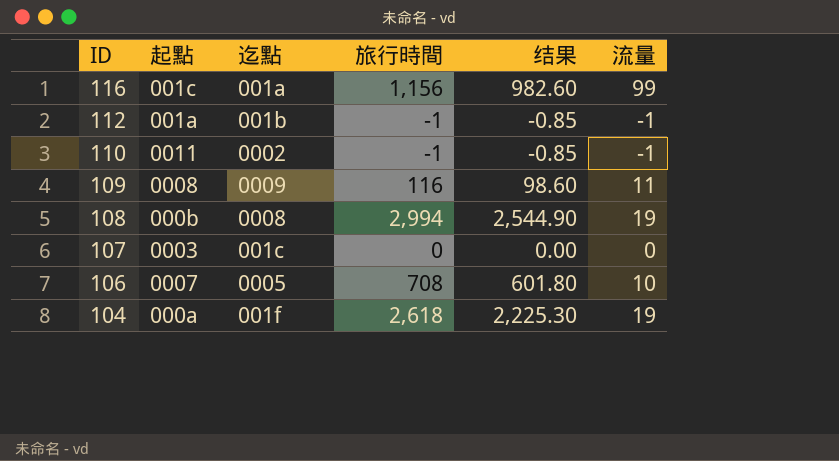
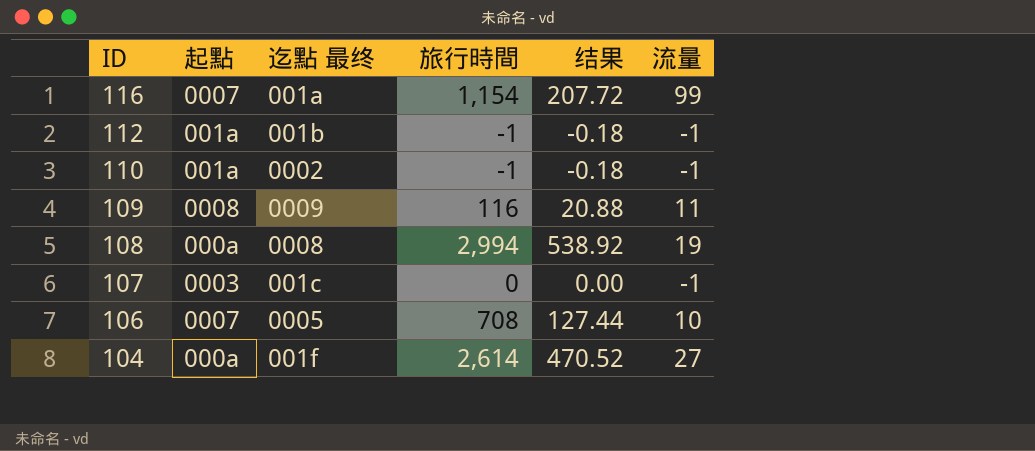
column name: 迄點 -> 迄點 最终
column 结果 | formula: [旅行時間] * 0.85 -> [旅行時間] * 0.18
116 | 起點: 001c -> 0007
116 | 旅行時間: 1,156 -> 1,154
110 | 起點: 0011 -> 001a
108 | 起點: 000b -> 000a
107 | 流量: 0 -> -1
104 | 旅行時間: 2,618 -> 2,614
104 | 流量: 19 -> 27

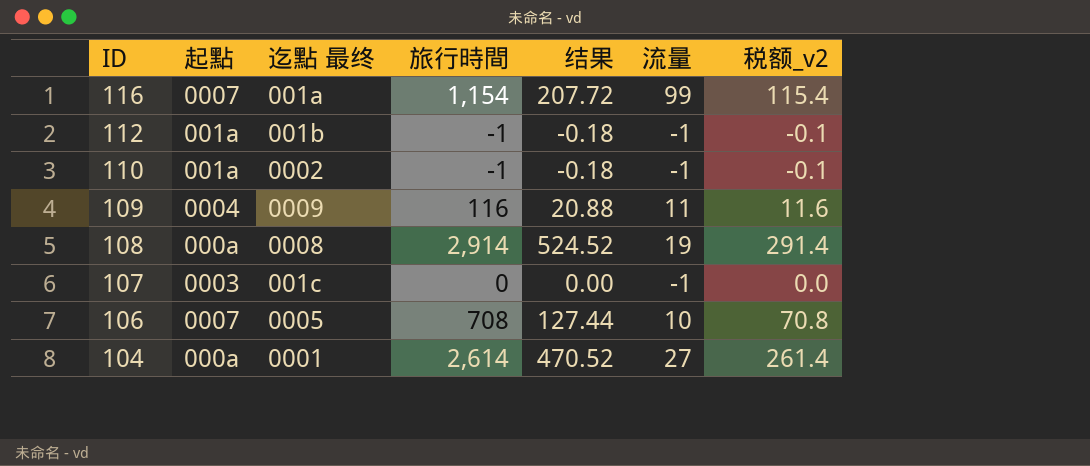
column 税额_v2 | formula: none -> [旅行時間] * 0.1
109 | 起點: 0008 -> 0004
108 | 旅行時間: 2,994 -> 2,914
108 | 结果: 538.92 -> 524.52
104 | 迄點 最终: 001f -> 0001

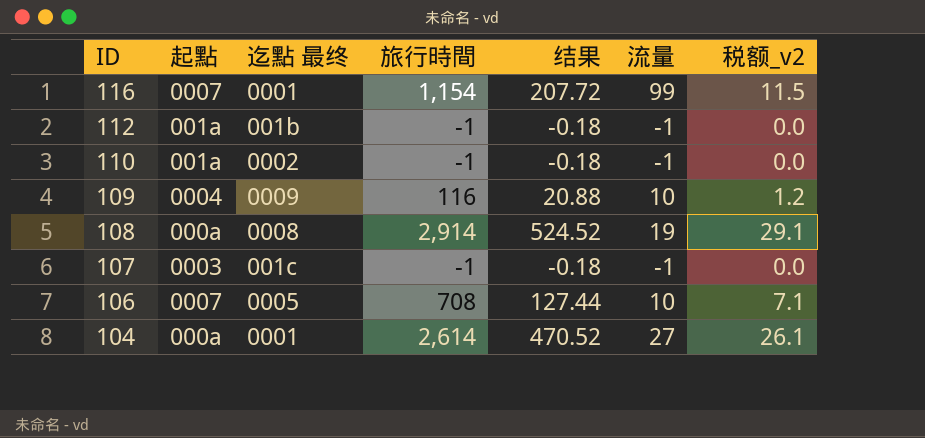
column 税额_v2 | formula: [旅行時間] * 0.1 -> [旅行時間] * 0.01
116 | 迄點 最终: 001a -> 0001
109 | 流量: 11 -> 10
107 | 旅行時間: 0 -> -1
107 | 结果: 0.00 -> -0.18

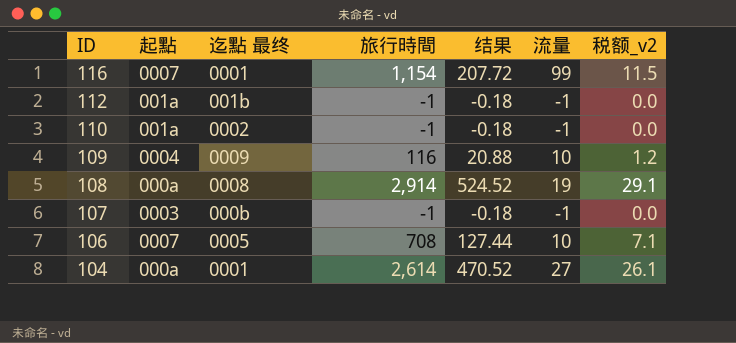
107 | 迄點 最终: 001c -> 000b

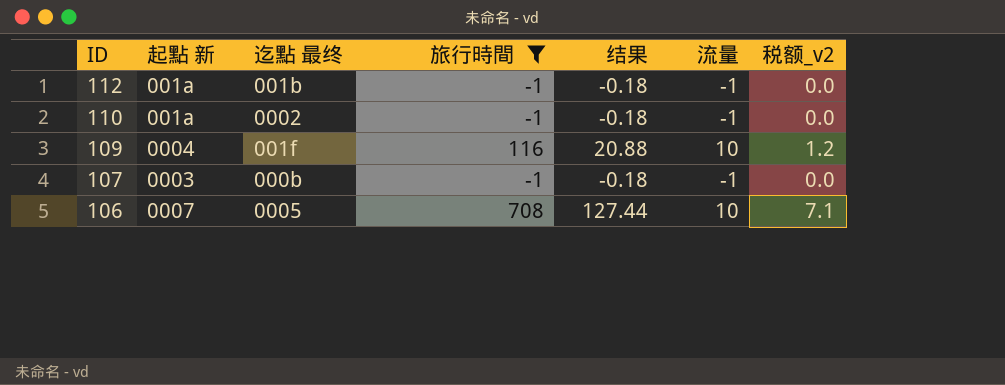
filter: none -> 旅行時間 <= 708
column name: 起點 -> 起點 新
109 | 迄點 最终: 0009 -> 001f

